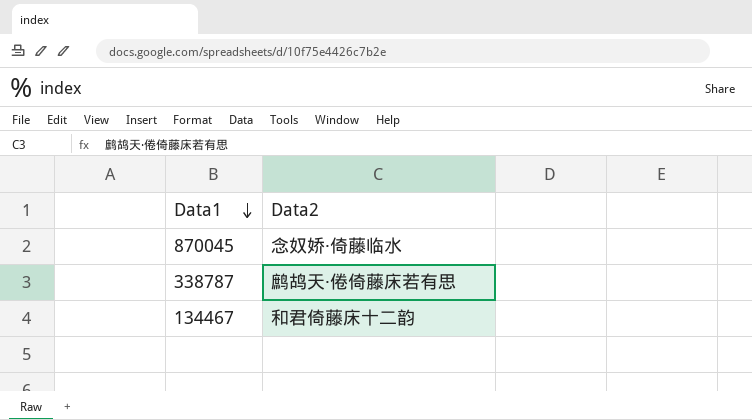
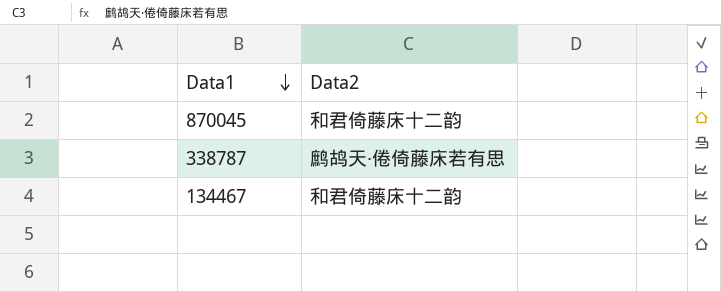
870045 | Data2: 念奴娇·倚藤临水 -> 和君倚藤床十二韵

